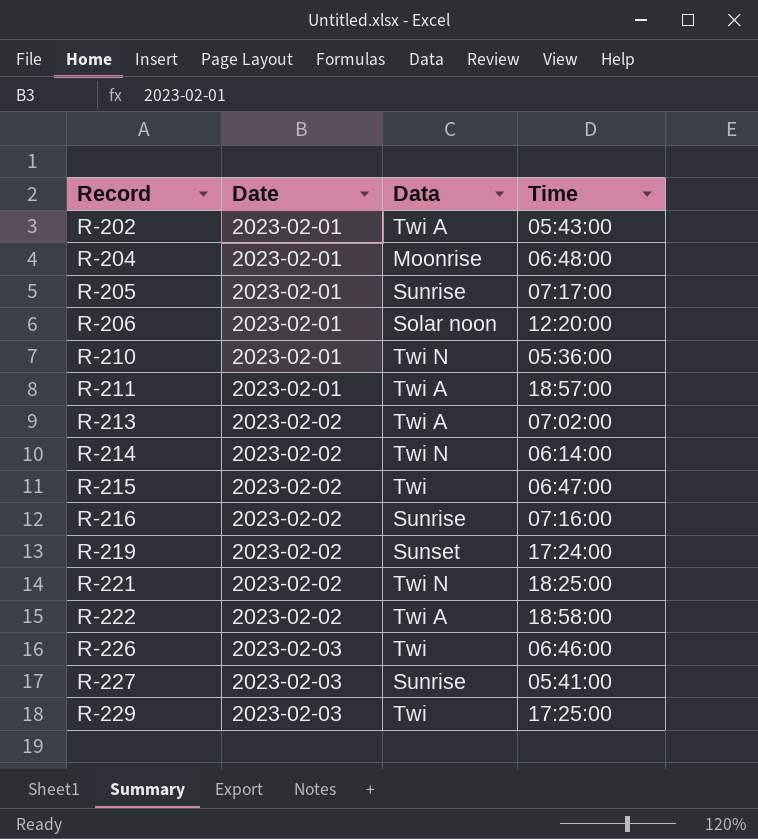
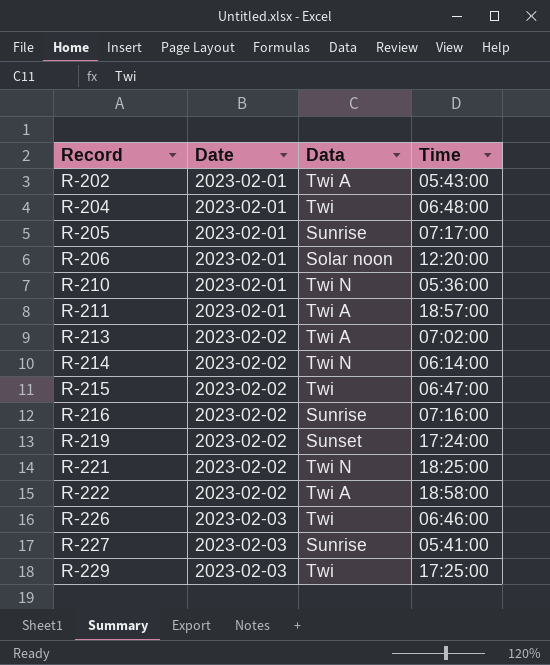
R-204 | Data: Moonrise -> Twi

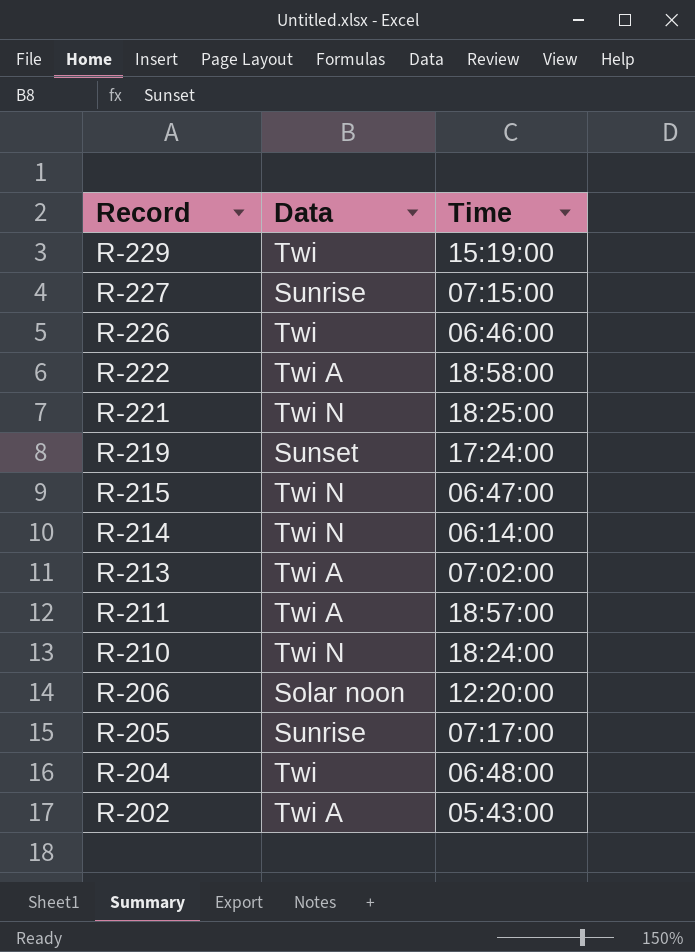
row order: Record ascending -> Record descending
column Date | position: 2 -> none
row R-216: 2023-02-02 | Sunrise | 07:16:00 -> none
R-229 | Time: 17:25:00 -> 15:19:00
R-227 | Time: 05:41:00 -> 07:15:00
R-215 | Data: Twi -> Twi N
R-210 | Time: 05:36:00 -> 18:24:00

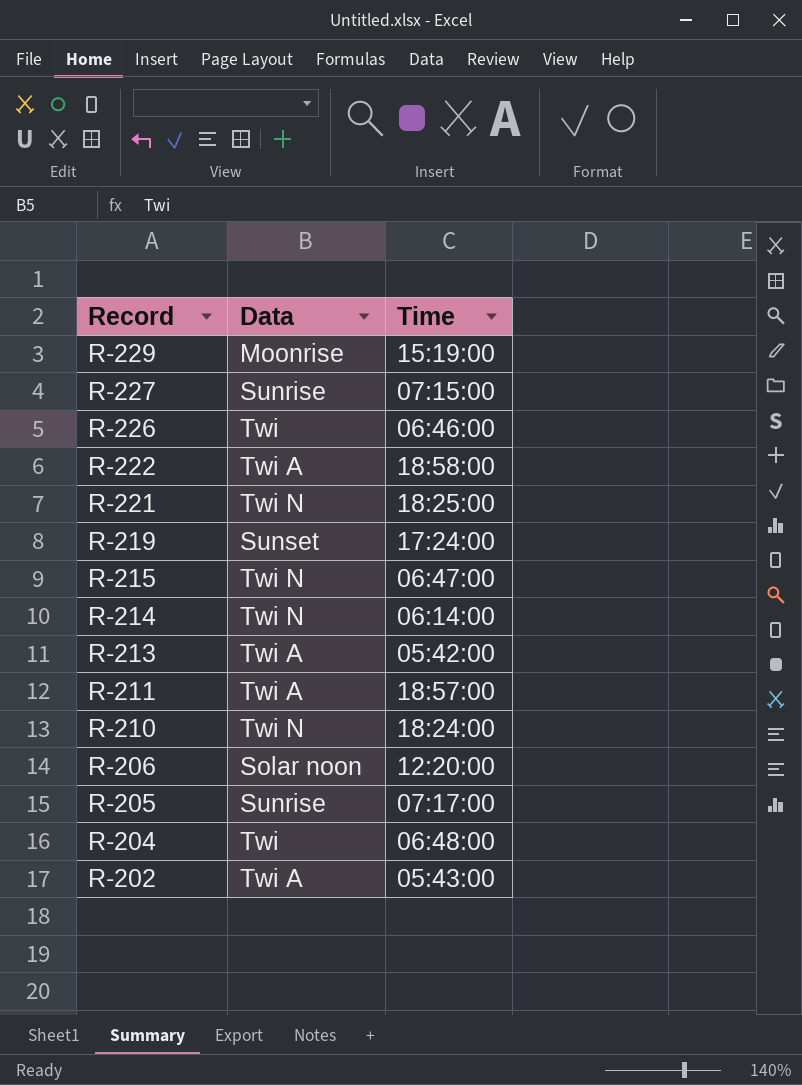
R-229 | Data: Twi -> Moonrise
R-213 | Time: 07:02:00 -> 05:42:00

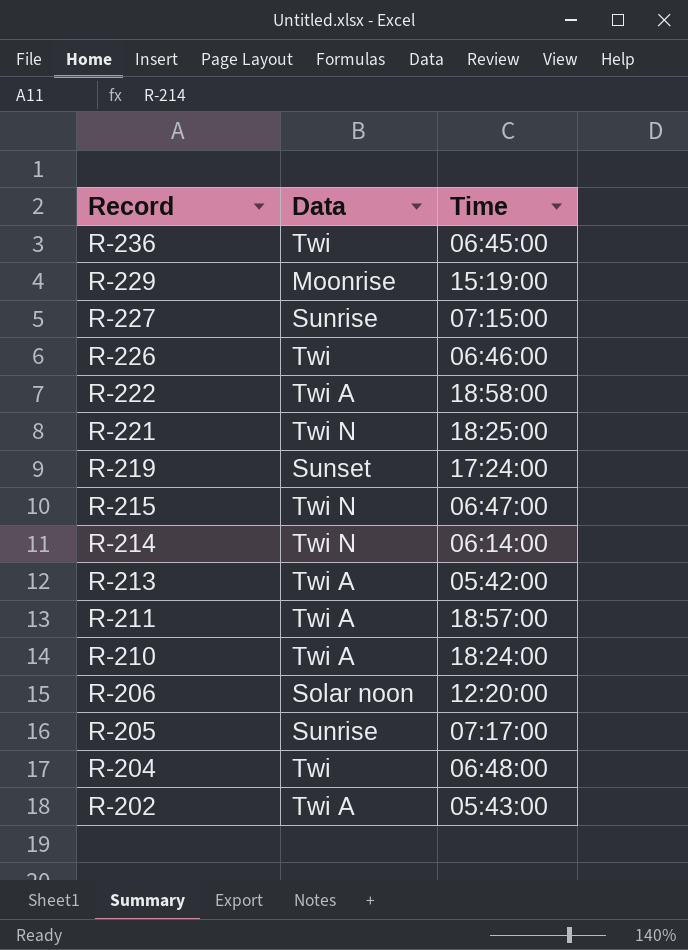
row R-236: none -> Twi | 06:45:00
R-210 | Data: Twi N -> Twi A

